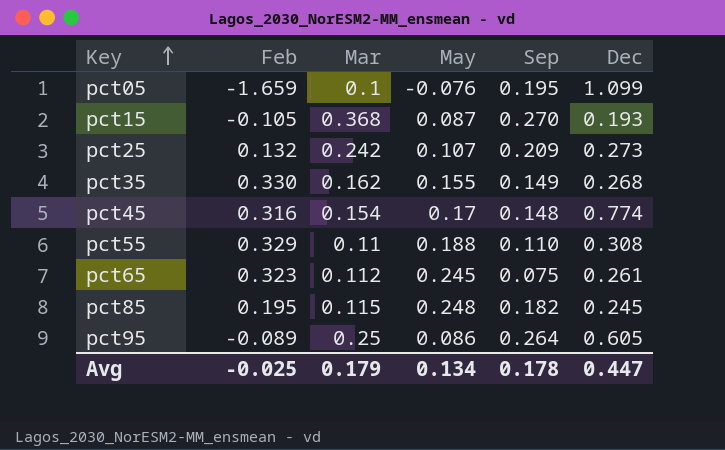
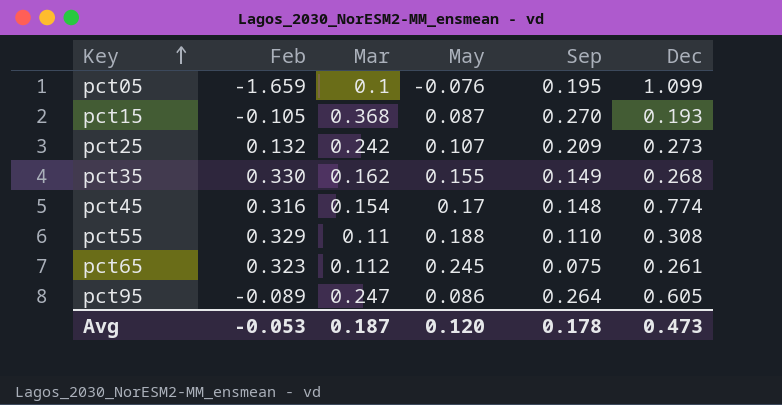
row pct85: 0.195 | 0.115 | 0.248 | 0.182 | 0.245 -> none
pct95 | Mar: 0.25 -> 0.247
Avg | Feb: -0.025 -> -0.053
Avg | Mar: 0.179 -> 0.187
Avg | May: 0.134 -> 0.120
Avg | Dec: 0.447 -> 0.473

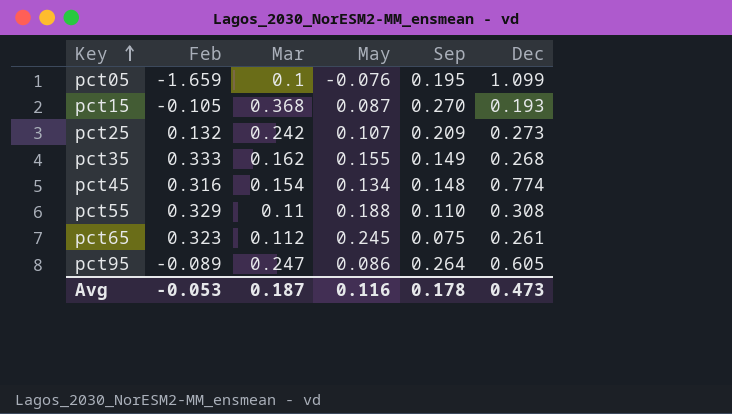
pct35 | Feb: 0.330 -> 0.333
pct45 | May: 0.17 -> 0.134
Avg | May: 0.120 -> 0.116

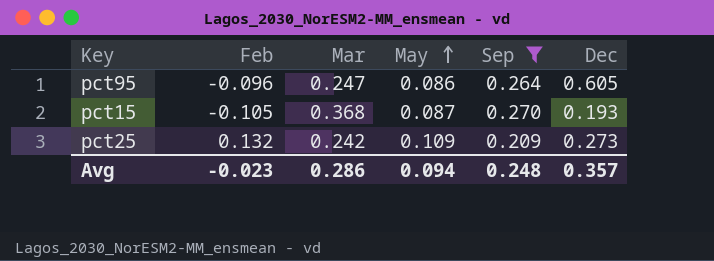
filter: none -> Sep >= 0.209
row order: Key ascending -> May ascending
pct95 | Feb: -0.089 -> -0.096
pct25 | May: 0.107 -> 0.109
Avg | Feb: -0.053 -> -0.023
Avg | Mar: 0.187 -> 0.286
Avg | May: 0.116 -> 0.094
Avg | Sep: 0.178 -> 0.248
Avg | Dec: 0.473 -> 0.357

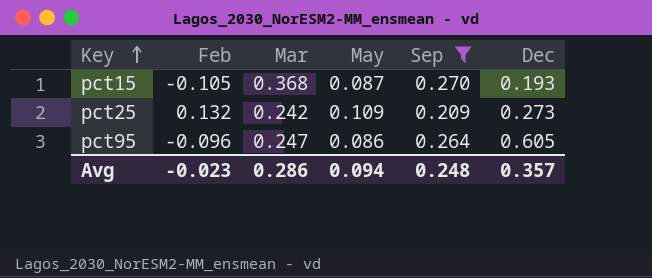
row order: May ascending -> Key ascending

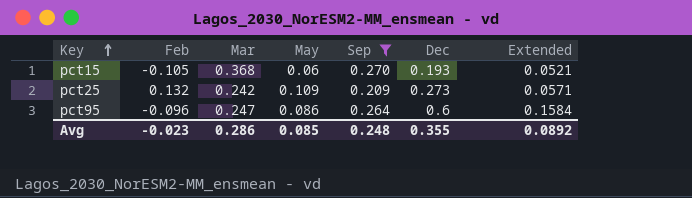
column Extended | formula: none -> [Sep] * [Dec]
pct15 | May: 0.087 -> 0.06
pct95 | Dec: 0.605 -> 0.6
Avg | May: 0.094 -> 0.085
Avg | Dec: 0.357 -> 0.355

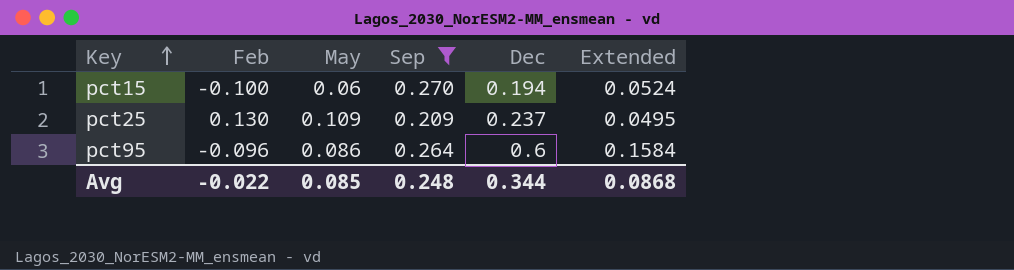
column Mar | position: 3 -> none
pct15 | Feb: -0.105 -> -0.100
pct15 | Dec: 0.193 -> 0.194
pct15 | Extended: 0.0521 -> 0.0524
pct25 | Feb: 0.132 -> 0.130
pct25 | Dec: 0.273 -> 0.237
pct25 | Extended: 0.0571 -> 0.0495
Avg | Feb: -0.023 -> -0.022
Avg | Dec: 0.355 -> 0.344
Avg | Extended: 0.0892 -> 0.0868

